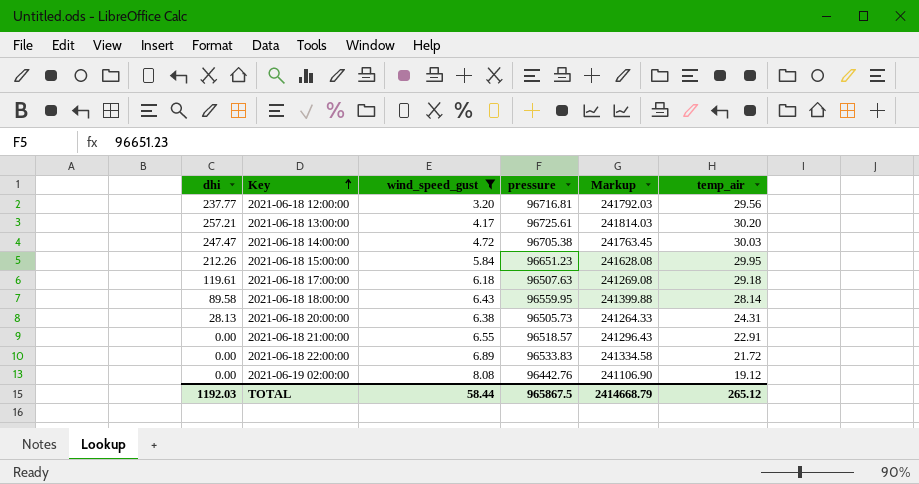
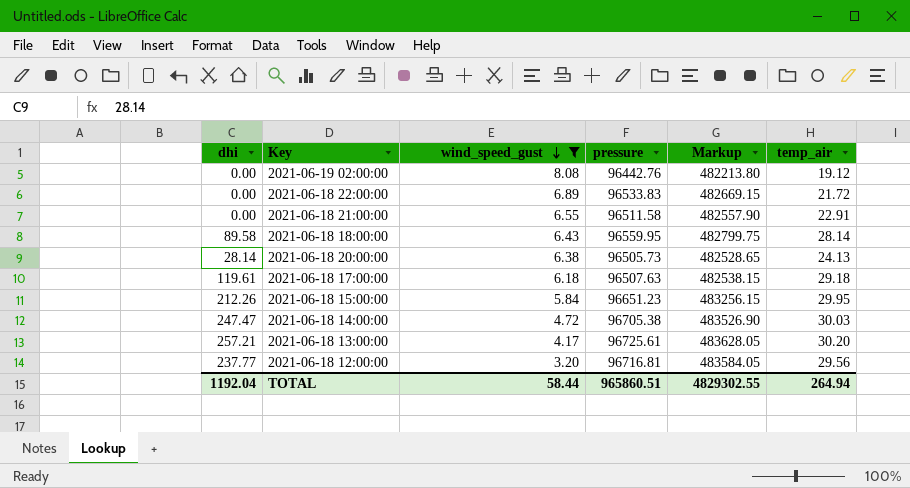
row order: Key ascending -> wind_speed_gust descending
column Markup | formula: [pressure] * 2.5 -> [pressure] * 5
2021-06-18 21:00:00 | pressure: 96518.57 -> 96511.58
2021-06-18 20:00:00 | dhi: 28.13 -> 28.14
2021-06-18 20:00:00 | temp_air: 24.31 -> 24.13
TOTAL | dhi: 1192.03 -> 1192.04
TOTAL | pressure: 965867.5 -> 965860.51
TOTAL | Markup: 2414668.79 -> 4829302.55
TOTAL | temp_air: 265.12 -> 264.94

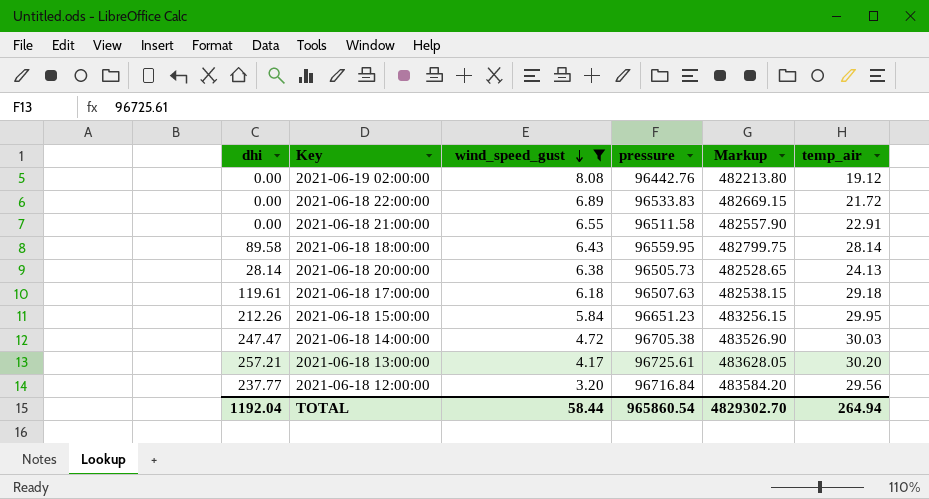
2021-06-18 12:00:00 | pressure: 96716.81 -> 96716.84
2021-06-18 12:00:00 | Markup: 483584.05 -> 483584.20
TOTAL | pressure: 965860.51 -> 965860.54
TOTAL | Markup: 4829302.55 -> 4829302.70

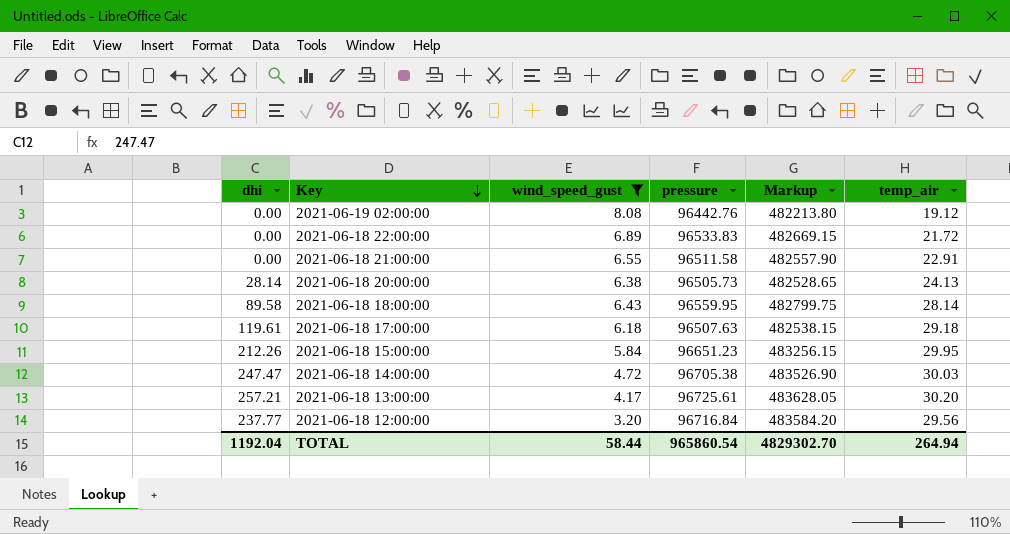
row order: wind_speed_gust descending -> Key descending

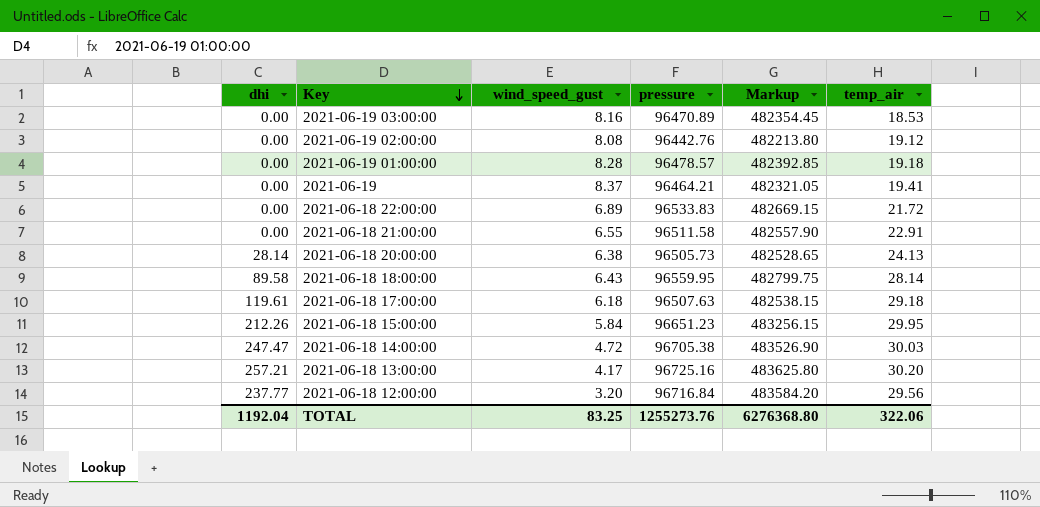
filter: wind_speed_gust <= 8.08 -> none
2021-06-18 13:00:00 | pressure: 96725.61 -> 96725.16
2021-06-18 13:00:00 | Markup: 483628.05 -> 483625.80
TOTAL | wind_speed_gust: 58.44 -> 83.25
TOTAL | pressure: 965860.54 -> 1255273.76
TOTAL | Markup: 4829302.70 -> 6276368.80
TOTAL | temp_air: 264.94 -> 322.06

